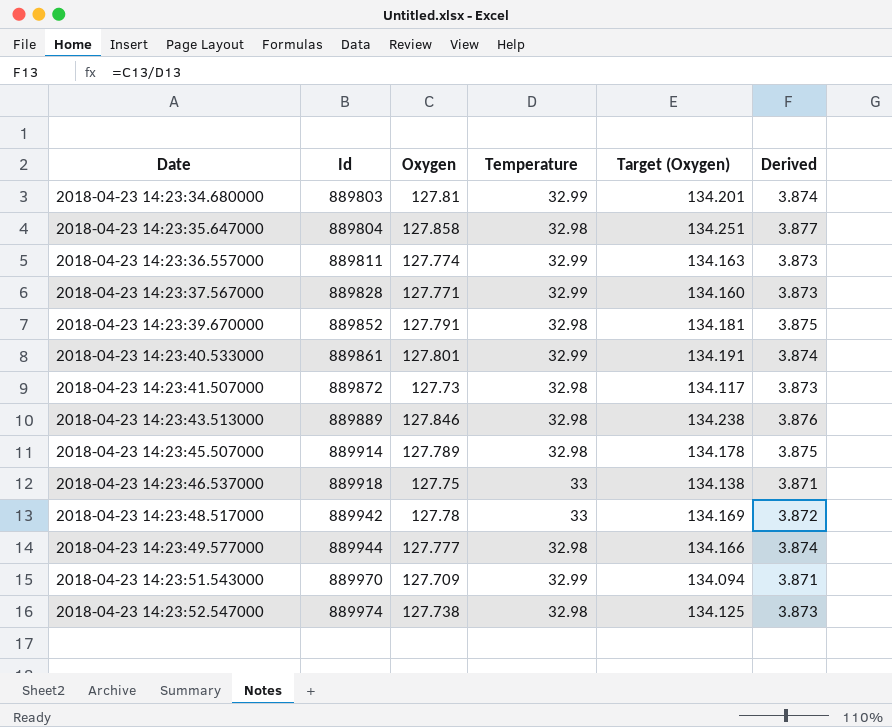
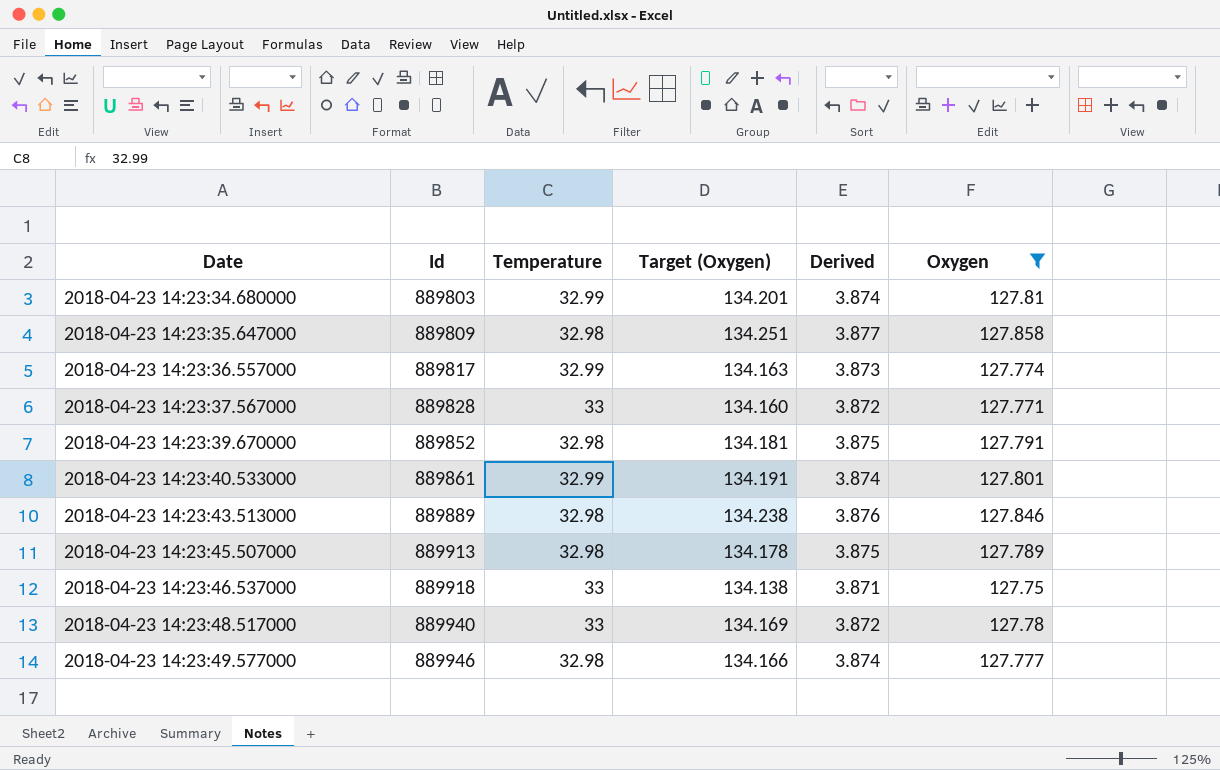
filter: none -> Oxygen >= 127.75
column Oxygen | position: 3 -> 6
2018-04-23 14:23:35.647000 | Id: 889804 -> 889809
2018-04-23 14:23:36.557000 | Id: 889811 -> 889817
2018-04-23 14:23:37.567000 | Temperature: 32.99 -> 33
2018-04-23 14:23:37.567000 | Derived: 3.873 -> 3.872
2018-04-23 14:23:45.507000 | Id: 889914 -> 889913
2018-04-23 14:23:48.517000 | Id: 889942 -> 889940
2018-04-23 14:23:49.577000 | Id: 889944 -> 889946

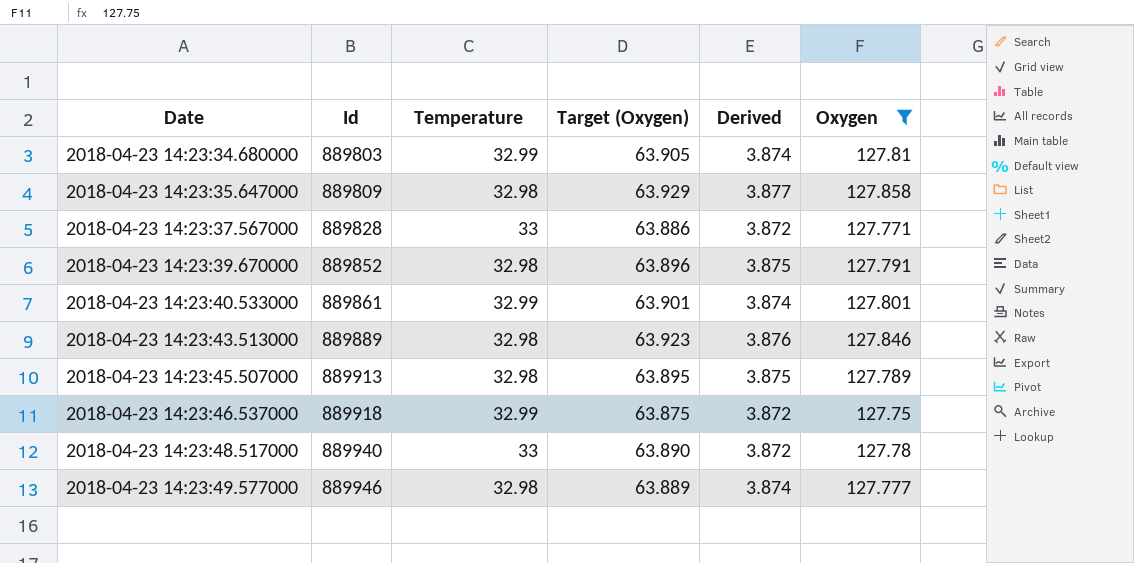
column Target (Oxygen) | formula: [Oxygen] * 1.05 -> [Oxygen] * 0.5
row 2018-04-23 14:23:36.557000: 889817 | 32.99 | 134.163 | 3.873 | 127.774 -> none
2018-04-23 14:23:46.537000 | Temperature: 33 -> 32.99
2018-04-23 14:23:46.537000 | Derived: 3.871 -> 3.872

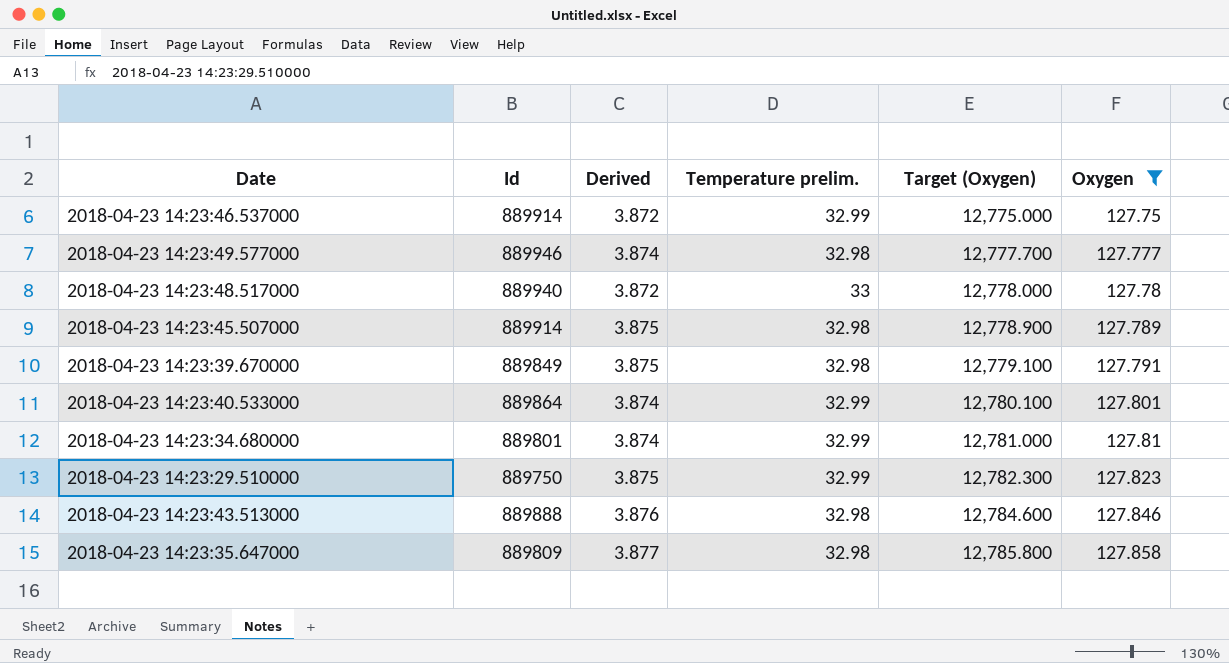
row order: Date ascending -> Target (Oxygen) ascending
column Derived | position: 5 -> 3
column name: Temperature -> Temperature prelim.
column Target (Oxygen) | formula: [Oxygen] * 0.5 -> [Oxygen] * 100
row 2018-04-23 14:23:37.567000: 889828 | 33 | 63.886 | 3.872 | 127.771 -> none
2018-04-23 14:23:46.537000 | Id: 889918 -> 889914
2018-04-23 14:23:45.507000 | Id: 889913 -> 889914
2018-04-23 14:23:39.670000 | Id: 889852 -> 889849
2018-04-23 14:23:40.533000 | Id: 889861 -> 889864
2018-04-23 14:23:34.680000 | Id: 889803 -> 889801
row 2018-04-23 14:23:29.510000: none -> 889750 | 3.875 | 32.99 | 12,782.300 | 127.823
2018-04-23 14:23:43.513000 | Id: 889889 -> 889888

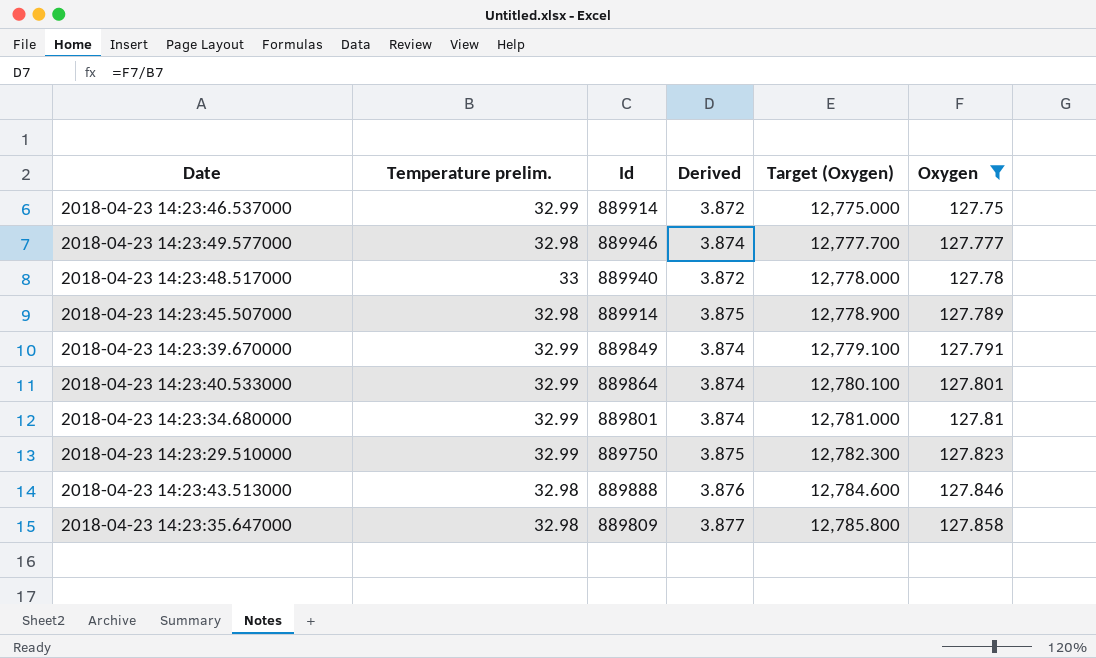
column Temperature prelim. | position: 4 -> 2
2018-04-23 14:23:39.670000 | Temperature prelim.: 32.98 -> 32.99
2018-04-23 14:23:39.670000 | Derived: 3.875 -> 3.874

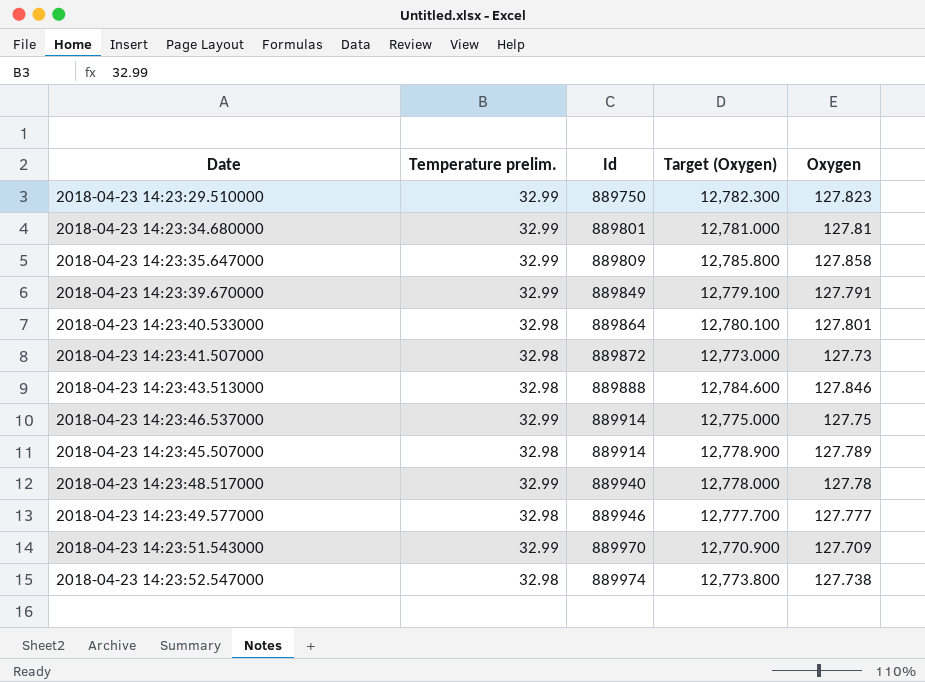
filter: Oxygen >= 127.75 -> none
row order: Target (Oxygen) ascending -> Id ascending
column Derived | formula: [Oxygen] / [Temperature prelim.] -> none
2018-04-23 14:23:35.647000 | Temperature prelim.: 32.98 -> 32.99
2018-04-23 14:23:40.533000 | Temperature prelim.: 32.99 -> 32.98
2018-04-23 14:23:48.517000 | Temperature prelim.: 33 -> 32.99

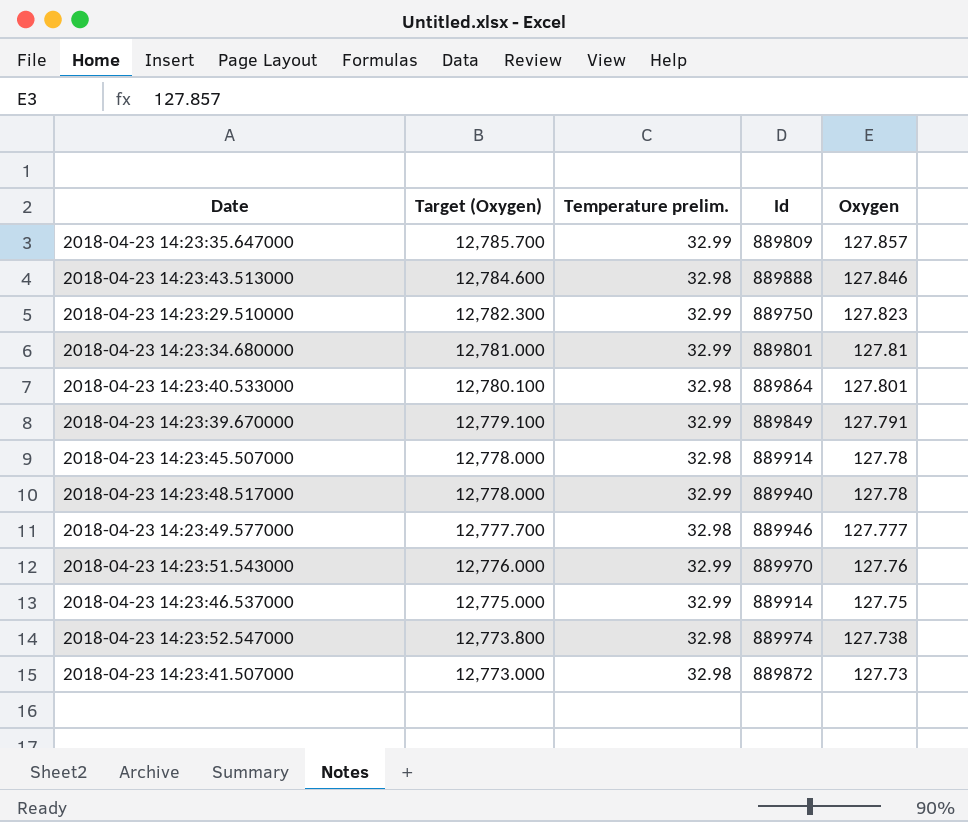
row order: Id ascending -> Target (Oxygen) descending
column Target (Oxygen) | position: 4 -> 2
2018-04-23 14:23:35.647000 | Target (Oxygen): 12,785.800 -> 12,785.700
2018-04-23 14:23:35.647000 | Oxygen: 127.858 -> 127.857
2018-04-23 14:23:45.507000 | Target (Oxygen): 12,778.900 -> 12,778.000
2018-04-23 14:23:45.507000 | Oxygen: 127.789 -> 127.78
2018-04-23 14:23:51.543000 | Target (Oxygen): 12,770.900 -> 12,776.000
2018-04-23 14:23:51.543000 | Oxygen: 127.709 -> 127.76

